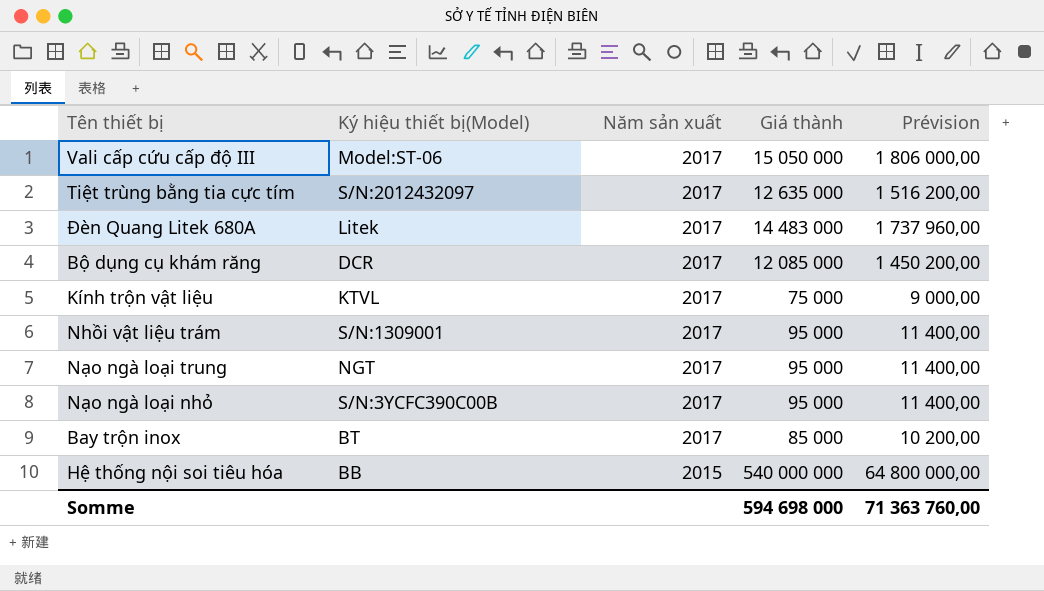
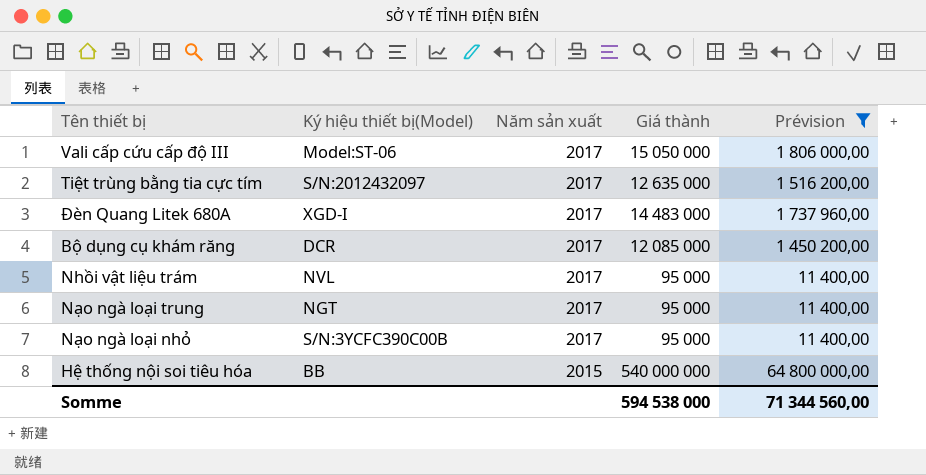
filter: none -> Prévision >= 11 400,00
Đèn Quang Litek 680A | Ký hiệu thiết bị(Model): Litek -> XGD-I
Nhồi vật liệu trám | Ký hiệu thiết bị(Model): S/N:1309001 -> NVL
Somme | Giá thành: 594 698 000 -> 594 538 000
Somme | Prévision: 71 363 760,00 -> 71 344 560,00

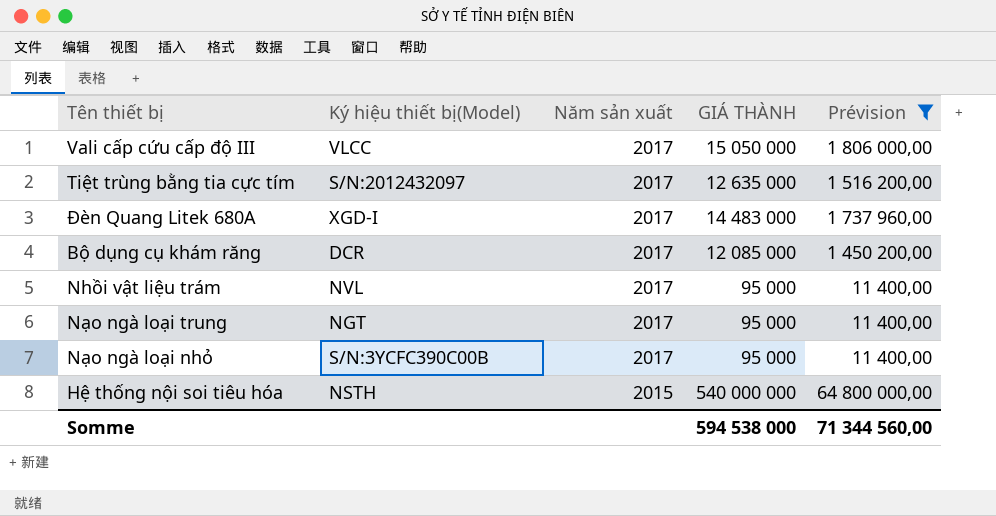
column name: Giá thành -> GIÁ THÀNH
Vali cấp cứu cấp độ III | Ký hiệu thiết bị(Model): Model:ST-06 -> VLCC
Hệ thống nội soi tiêu hóa | Ký hiệu thiết bị(Model): BB -> NSTH

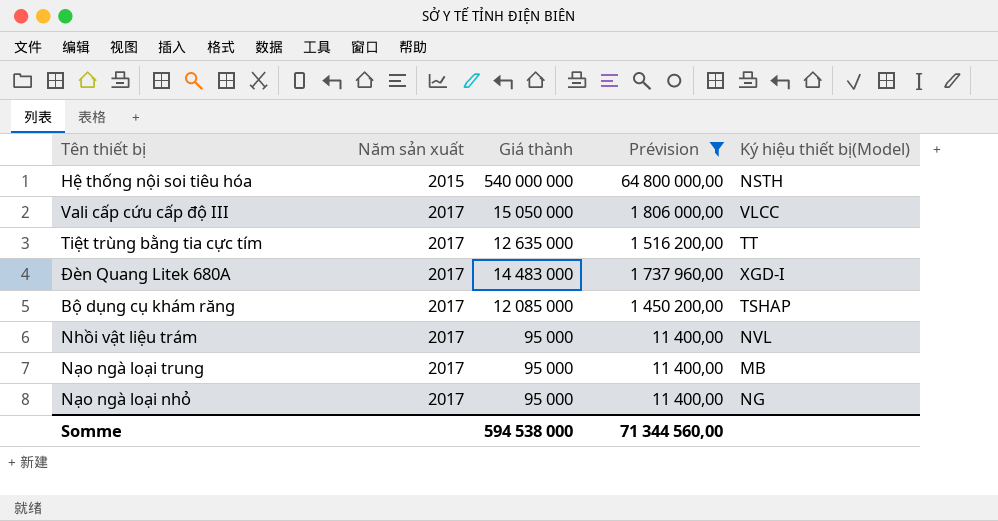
row order: Năm sản xuất descending -> Năm sản xuất ascending
column name: GIÁ THÀNH -> Giá thành
column Ký hiệu thiết bị(Model) | position: 2 -> 5
Tiệt trùng bằng tia cực tím | Ký hiệu thiết bị(Model): S/N:2012432097 -> TT
Bộ dụng cụ khám răng | Ký hiệu thiết bị(Model): DCR -> TSHAP
Nạo ngà loại trung | Ký hiệu thiết bị(Model): NGT -> MB
Nạo ngà loại nhỏ | Ký hiệu thiết bị(Model): S/N:3YCFC390C00B -> NG

